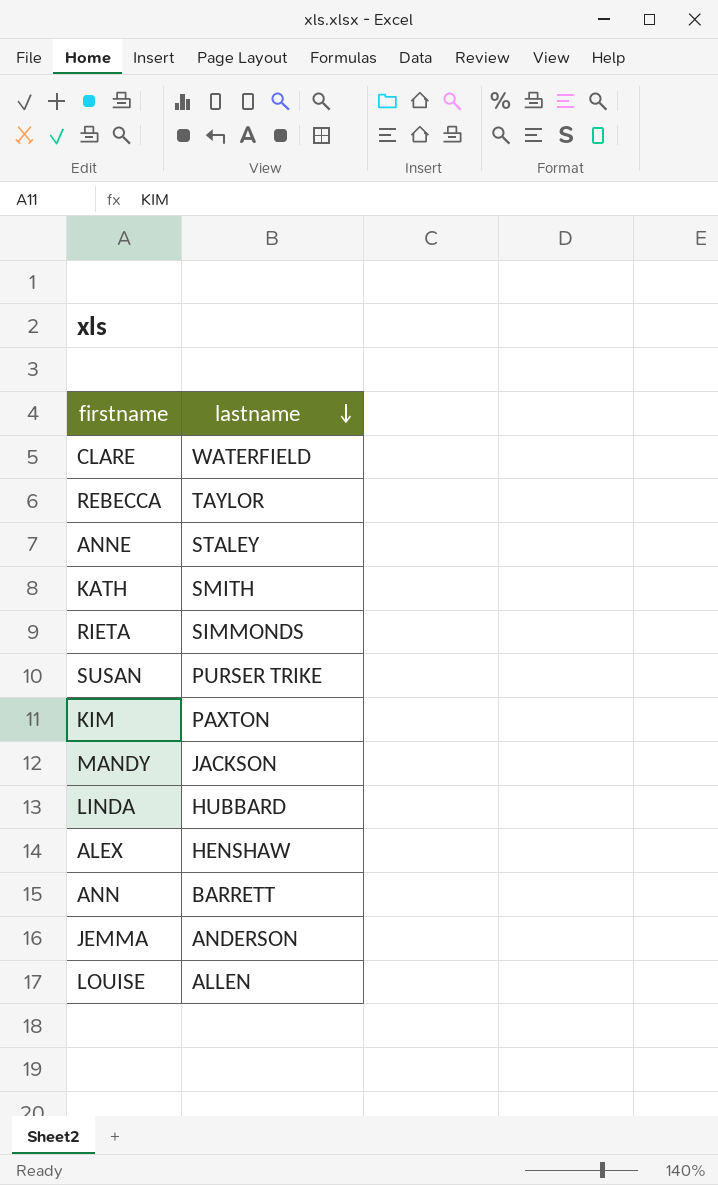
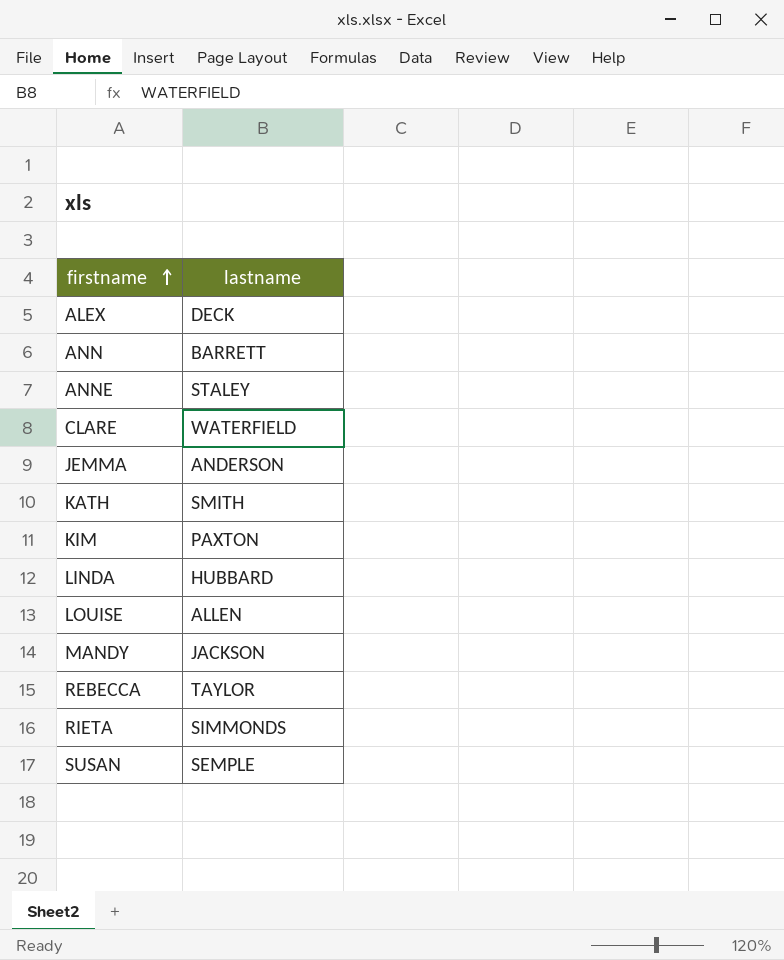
row order: lastname descending -> firstname ascending
ALEX | lastname: HENSHAW -> DECK
SUSAN | lastname: PURSER TRIKE -> SEMPLE

